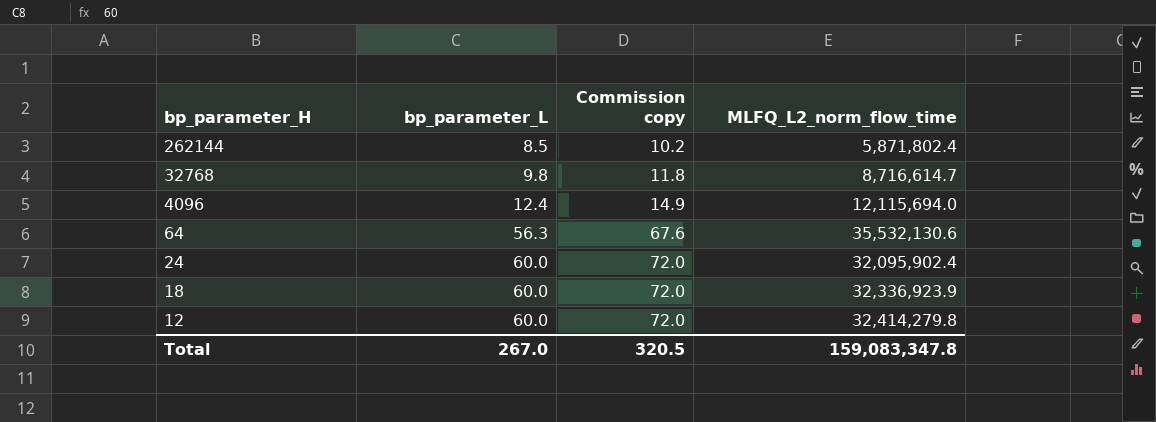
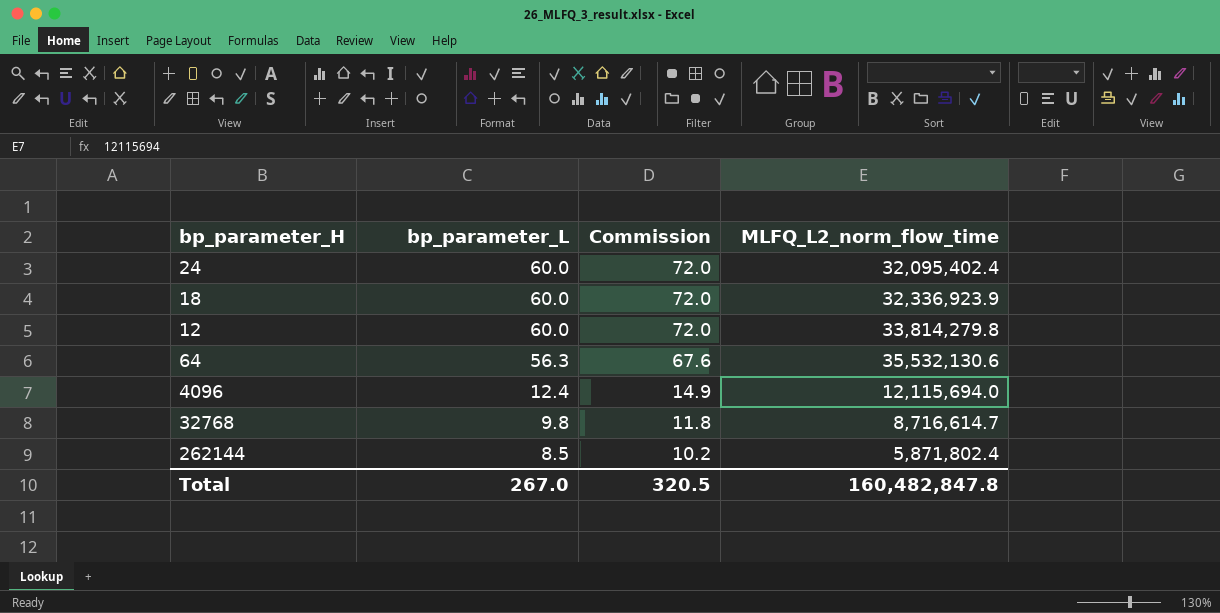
row order: bp_parameter_H descending -> bp_parameter_L descending
column name: Commission copy -> Commission
24 | MLFQ_L2_norm_flow_time: 32,095,902.4 -> 32,095,402.4
12 | MLFQ_L2_norm_flow_time: 32,414,279.8 -> 33,814,279.8
Total | MLFQ_L2_norm_flow_time: 159,083,347.8 -> 160,482,847.8

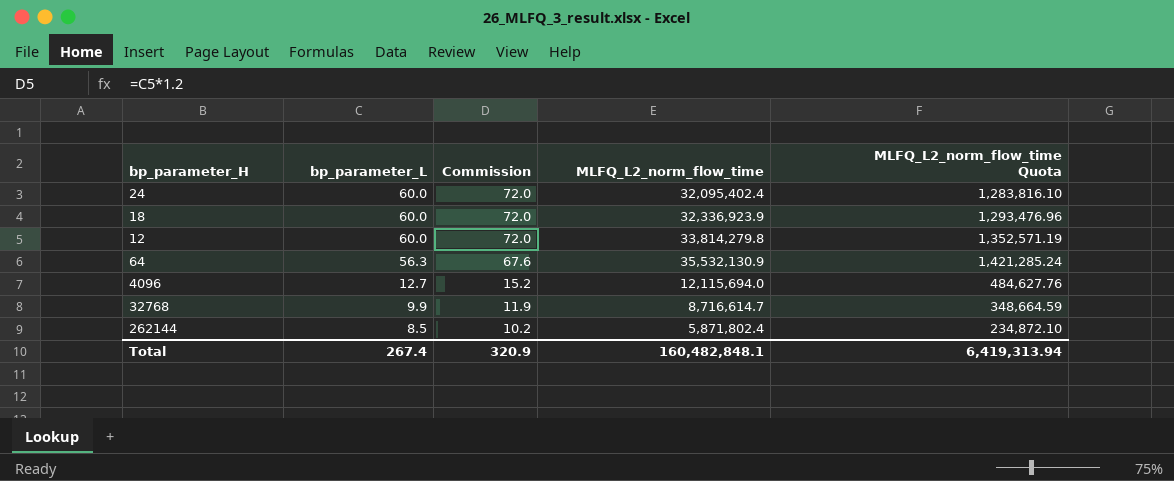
column MLFQ_L2_norm_flow_time Quota | formula: none -> [MLFQ_L2_norm_flow_time] * 0.04
64 | MLFQ_L2_norm_flow_time: 35,532,130.6 -> 35,532,130.9
4096 | bp_parameter_L: 12.4 -> 12.7
4096 | Commission: 14.9 -> 15.2
32768 | bp_parameter_L: 9.8 -> 9.9
32768 | Commission: 11.8 -> 11.9
Total | bp_parameter_L: 267.0 -> 267.4
Total | Commission: 320.5 -> 320.9
Total | MLFQ_L2_norm_flow_time: 160,482,847.8 -> 160,482,848.1

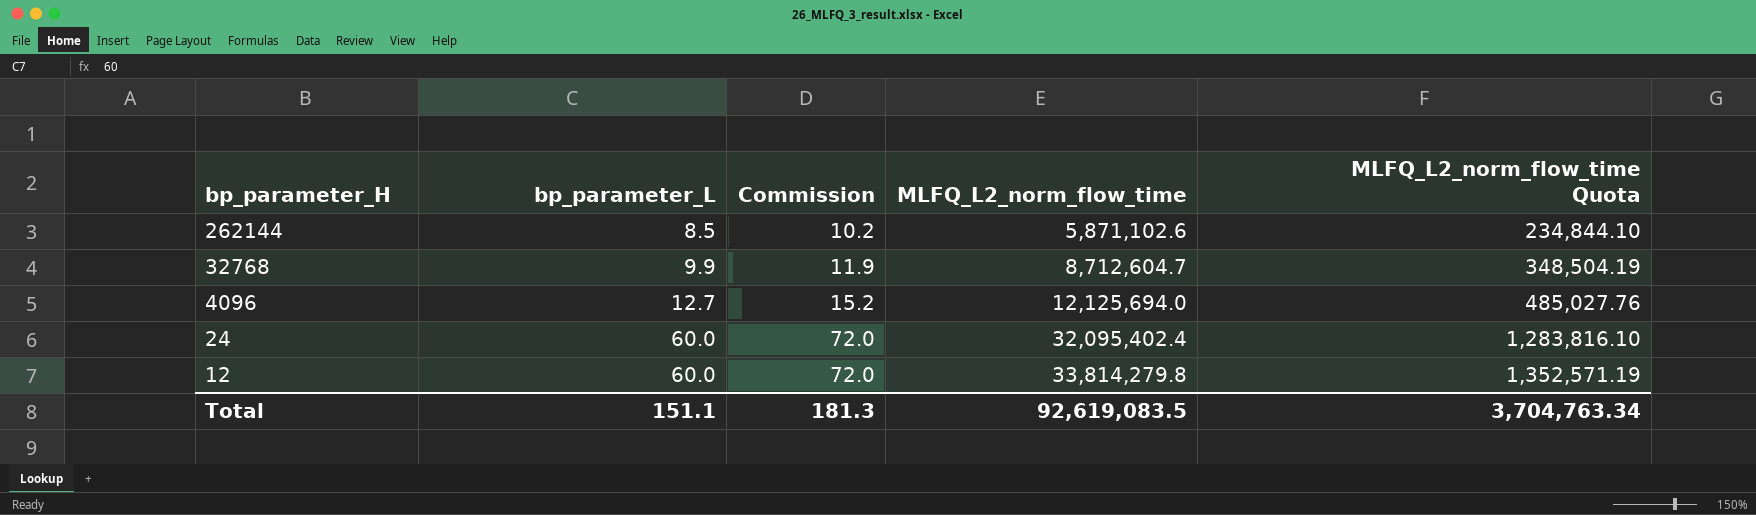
row order: bp_parameter_L descending -> bp_parameter_H descending
row 18: 60.0 | 72.0 | 32,336,923.9 | 1,293,476.96 -> none
row 64: 56.3 | 67.6 | 35,532,130.9 | 1,421,285.24 -> none
262144 | MLFQ_L2_norm_flow_time: 5,871,802.4 -> 5,871,102.6
262144 | MLFQ_L2_norm_flow_time Quota: 234,872.10 -> 234,844.10
32768 | MLFQ_L2_norm_flow_time: 8,716,614.7 -> 8,712,604.7
32768 | MLFQ_L2_norm_flow_time Quota: 348,664.59 -> 348,504.19
4096 | MLFQ_L2_norm_flow_time: 12,115,694.0 -> 12,125,694.0
4096 | MLFQ_L2_norm_flow_time Quota: 484,627.76 -> 485,027.76
Total | bp_parameter_L: 267.4 -> 151.1
Total | Commission: 320.9 -> 181.3
Total | MLFQ_L2_norm_flow_time: 160,482,848.1 -> 92,619,083.5
Total | MLFQ_L2_norm_flow_time Quota: 6,419,313.94 -> 3,704,763.34

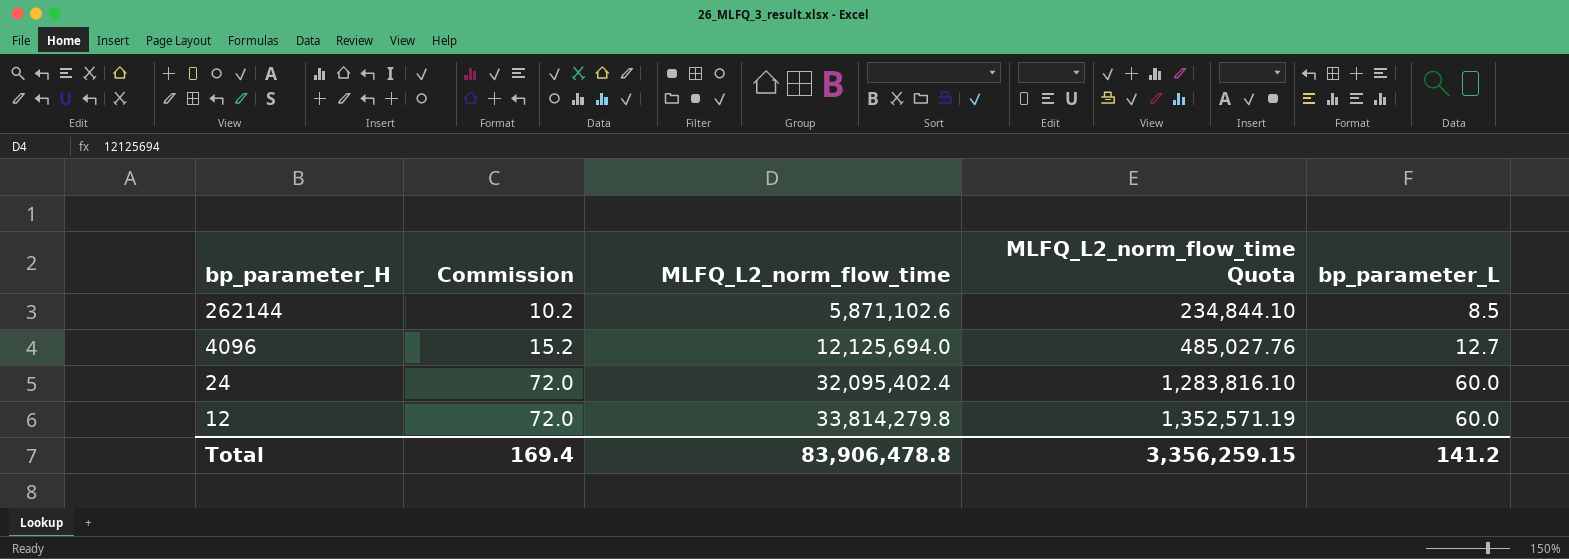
column bp_parameter_L | position: 2 -> 5
row 32768: 9.9 | 11.9 | 8,712,604.7 | 348,504.19 -> none
Total | Commission: 181.3 -> 169.4
Total | MLFQ_L2_norm_flow_time: 92,619,083.5 -> 83,906,478.8
Total | MLFQ_L2_norm_flow_time Quota: 3,704,763.34 -> 3,356,259.15
Total | bp_parameter_L: 151.1 -> 141.2

